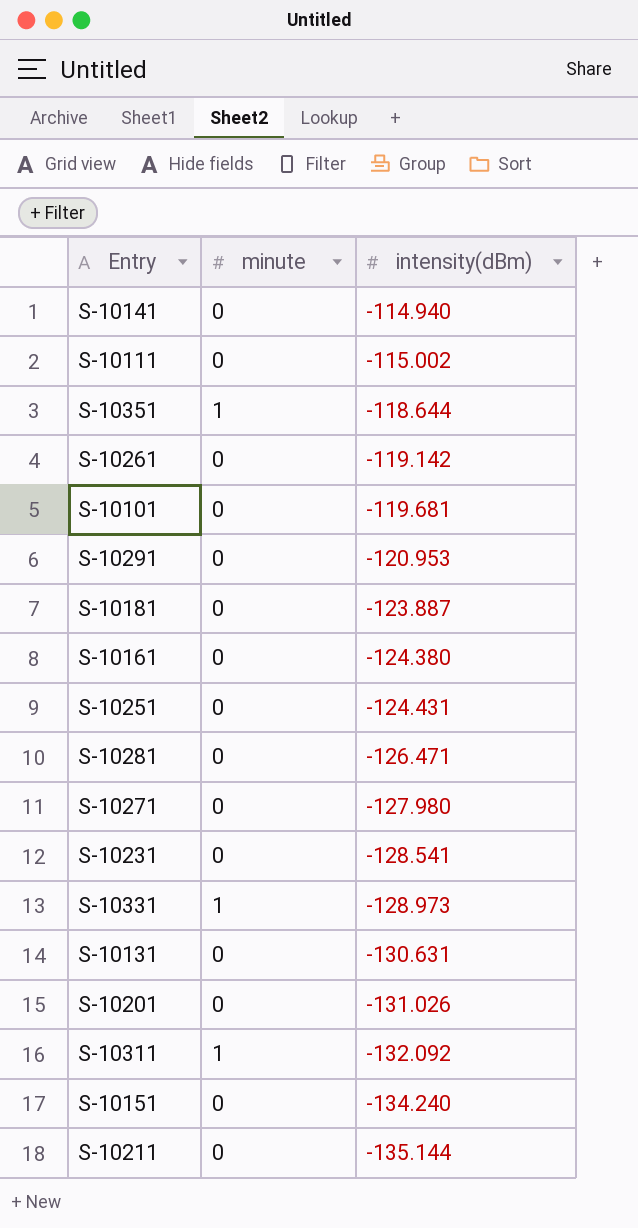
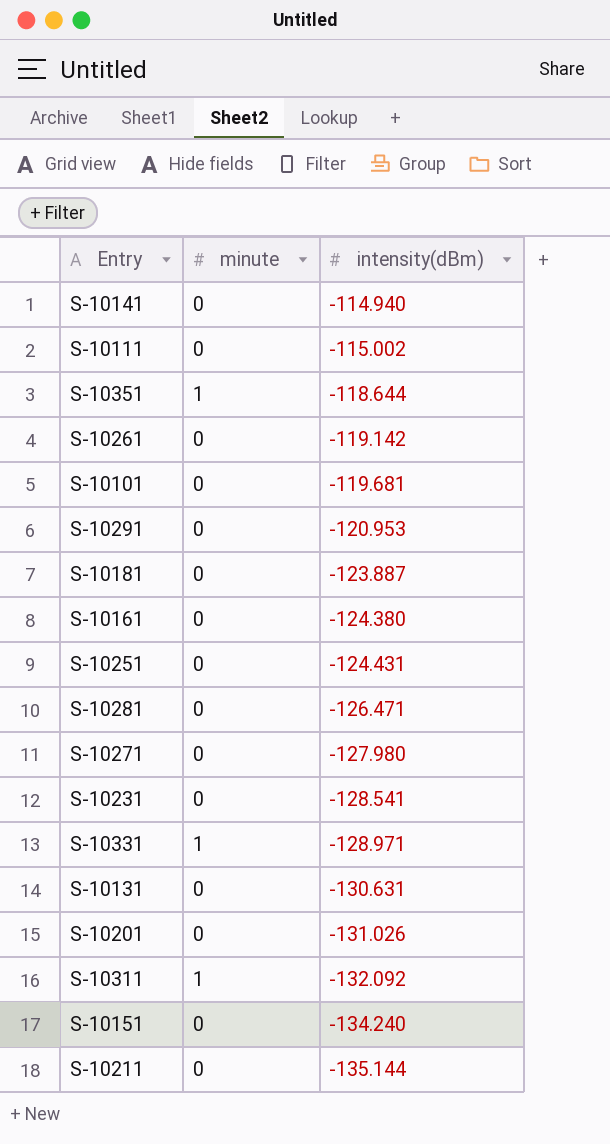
S-10331 | intensity(dBm): -128.973 -> -128.971

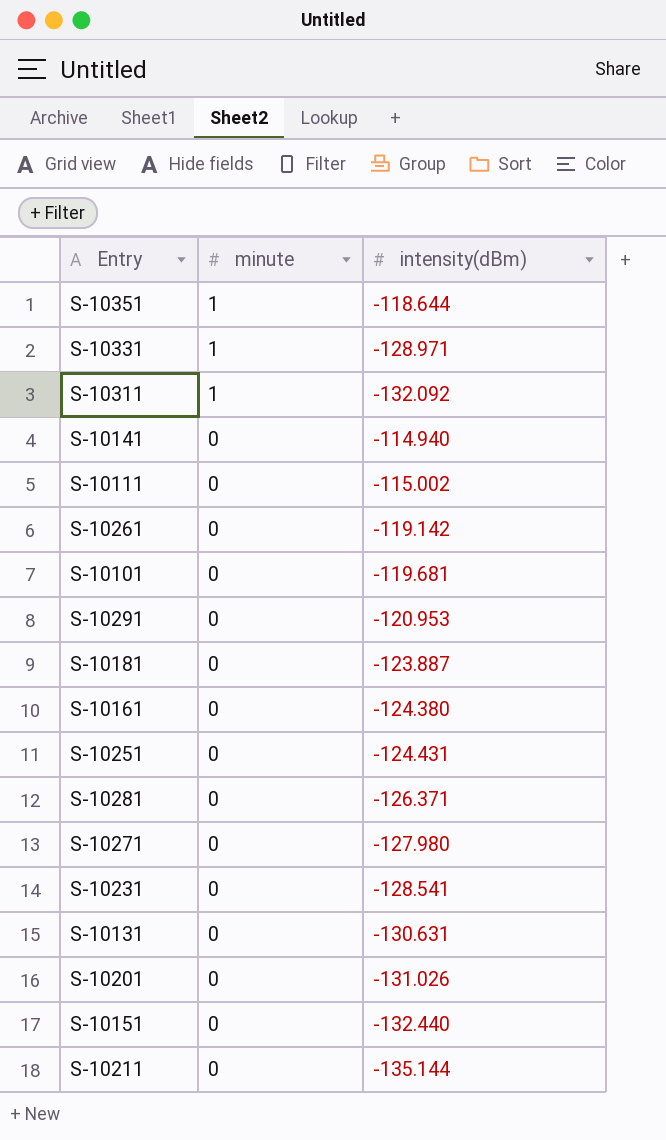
row order: intensity(dBm) descending -> minute descending
S-10281 | intensity(dBm): -126.471 -> -126.371
S-10151 | intensity(dBm): -134.240 -> -132.440

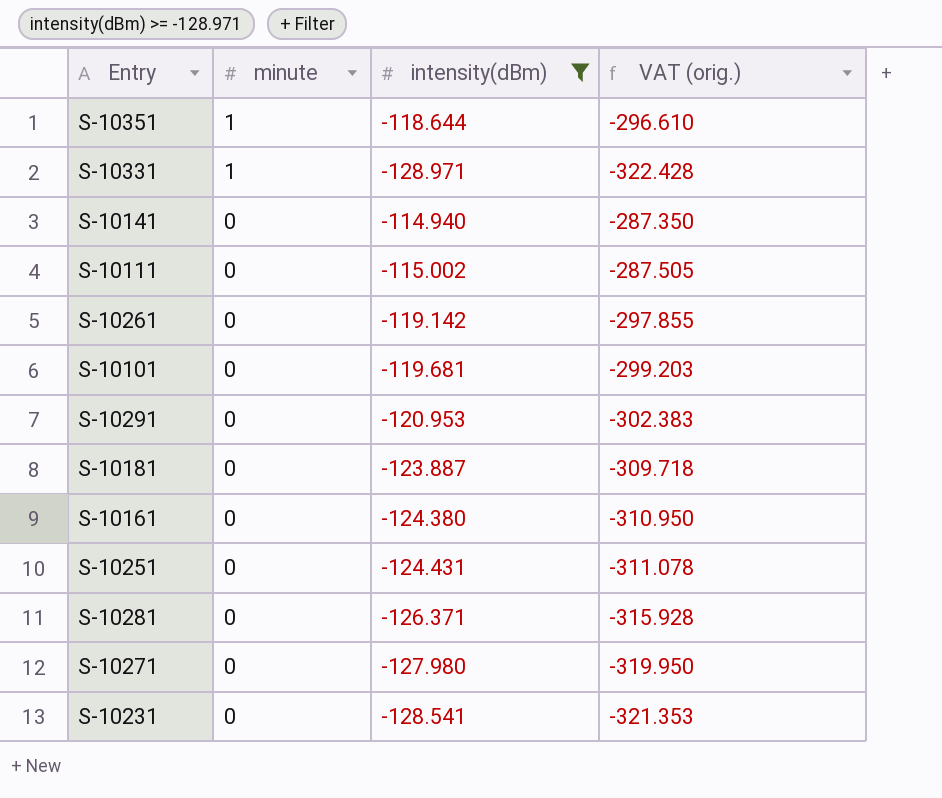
filter: none -> intensity(dBm) >= -128.971
column VAT (orig.) | formula: none -> [intensity(dBm)] * 2.5

